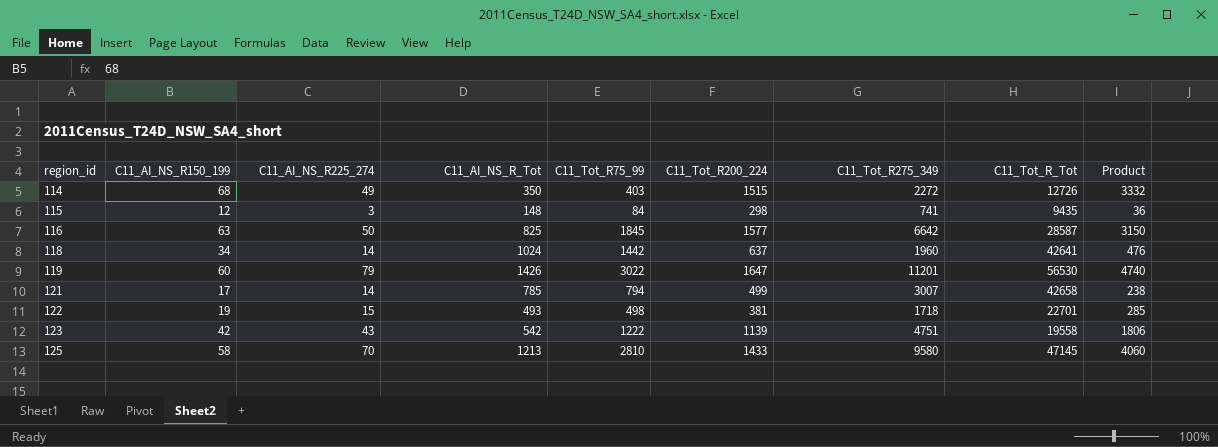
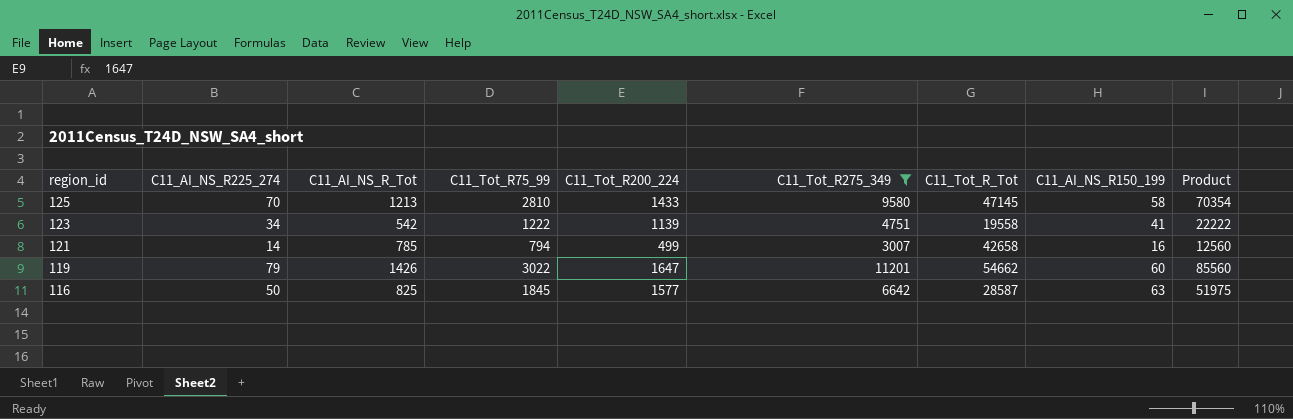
filter: none -> C11_Tot_R275_349 >= 3007
row order: region_id ascending -> region_id descending
column C11_AI_NS_R150_199 | position: 2 -> 8
column Product | formula: [C11_AI_NS_R150_199] * [C11_AI_NS_R225_274] -> [C11_AI_NS_R_Tot] * [C11_AI_NS_R150_199]
123 | C11_AI_NS_R225_274: 43 -> 34
123 | C11_AI_NS_R150_199: 42 -> 41
121 | C11_AI_NS_R150_199: 17 -> 16
119 | C11_Tot_R_Tot: 56530 -> 54662

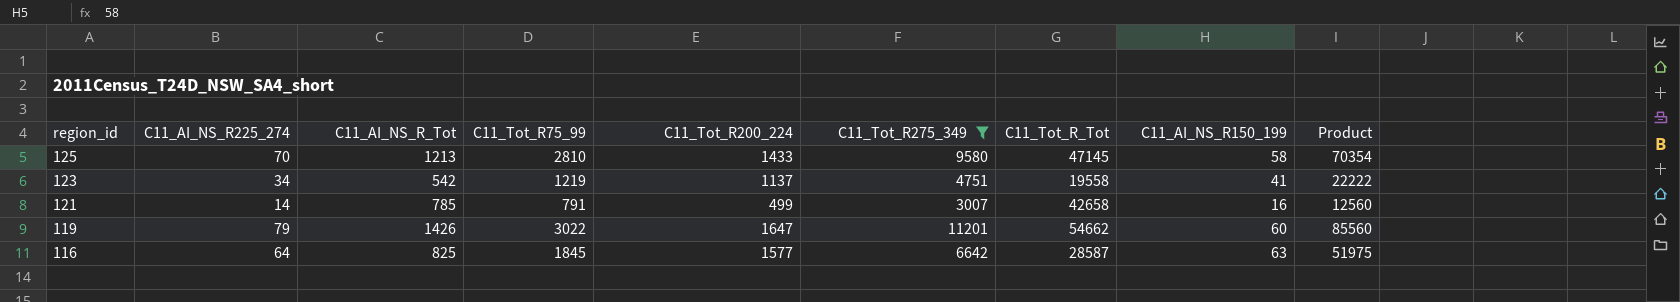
123 | C11_Tot_R75_99: 1222 -> 1219
123 | C11_Tot_R200_224: 1139 -> 1137
121 | C11_Tot_R75_99: 794 -> 791
116 | C11_AI_NS_R225_274: 50 -> 64

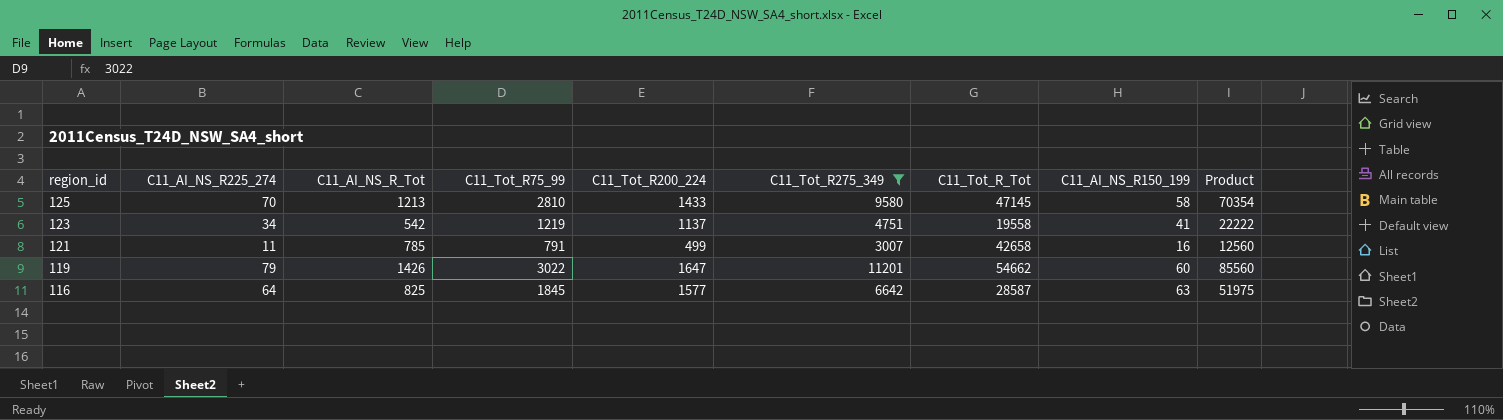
121 | C11_AI_NS_R225_274: 14 -> 11

